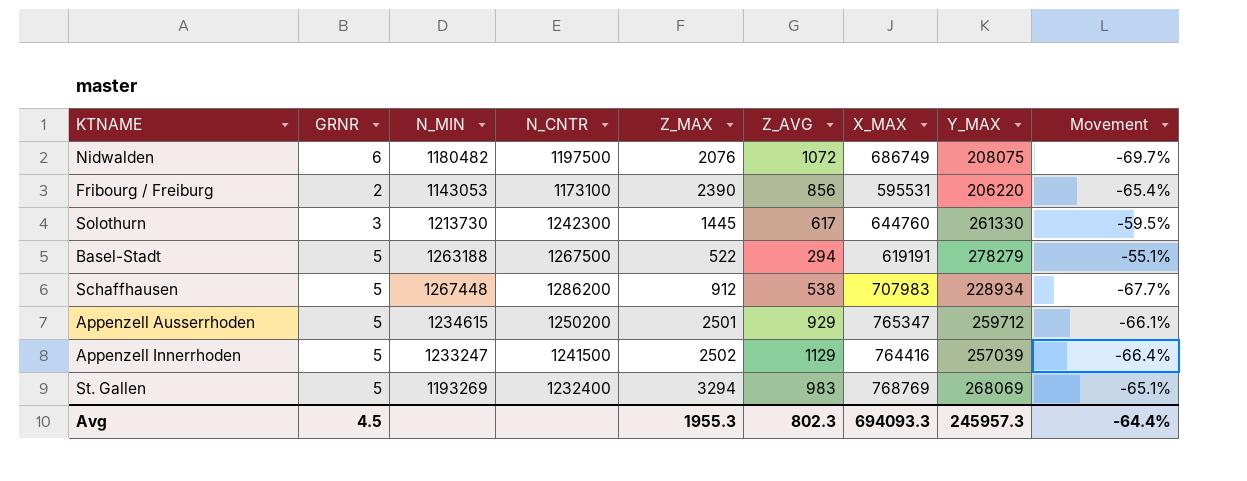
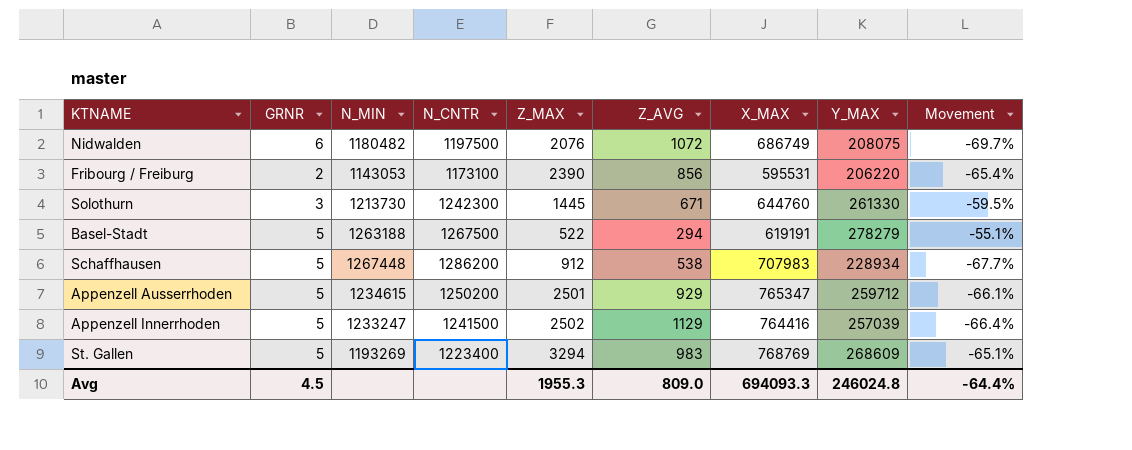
Solothurn | Z_AVG: 617 -> 671
St. Gallen | N_CNTR: 1232400 -> 1223400
St. Gallen | Y_MAX: 268069 -> 268609
Avg | Z_AVG: 802.3 -> 809.0
Avg | Y_MAX: 245957.3 -> 246024.8

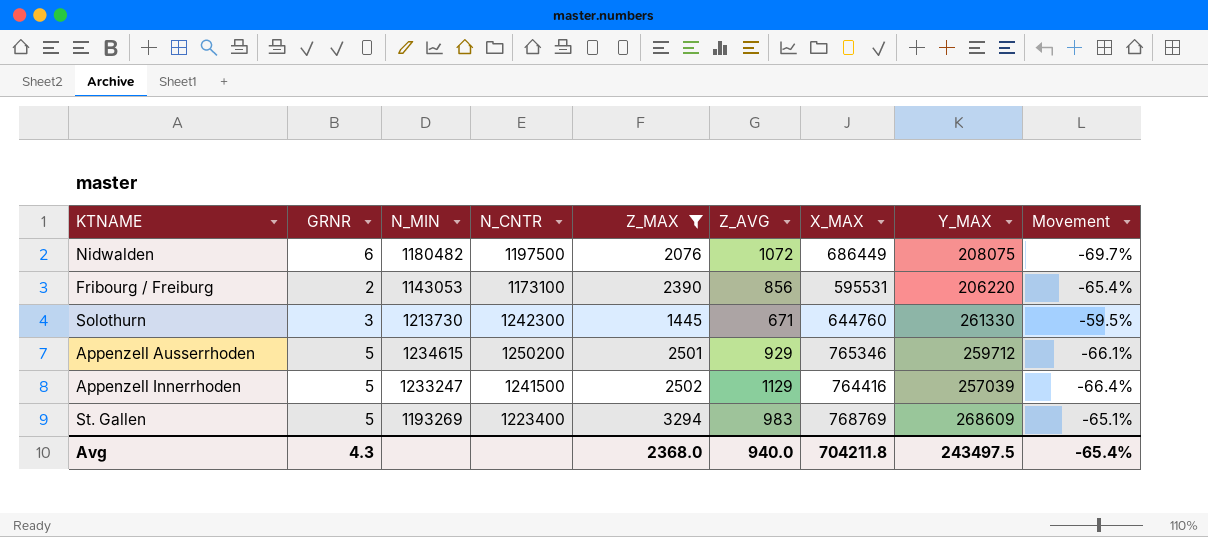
filter: none -> Z_MAX >= 1445
Nidwalden | X_MAX: 686749 -> 686449
Appenzell Ausserrhoden | X_MAX: 765347 -> 765346
Avg | GRNR: 4.5 -> 4.3
Avg | Z_MAX: 1955.3 -> 2368.0
Avg | Z_AVG: 809.0 -> 940.0
Avg | X_MAX: 694093.3 -> 704211.8
Avg | Y_MAX: 246024.8 -> 243497.5
Avg | Movement: -64.4% -> -65.4%

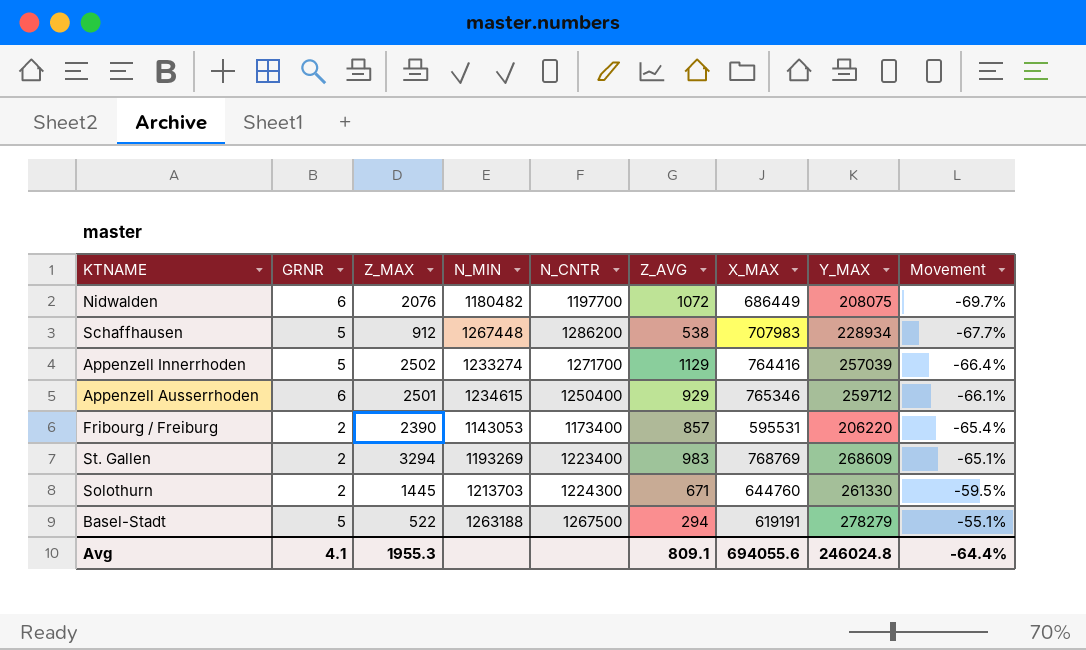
filter: Z_MAX >= 1445 -> none
row order: none -> Movement ascending
column Z_MAX | position: 5 -> 3
Nidwalden | N_CNTR: 1197500 -> 1197700
Appenzell Innerrhoden | N_MIN: 1233247 -> 1233274
Appenzell Innerrhoden | N_CNTR: 1241500 -> 1271700
Appenzell Ausserrhoden | GRNR: 5 -> 6
Appenzell Ausserrhoden | N_CNTR: 1250200 -> 1250400
Fribourg / Freiburg | N_CNTR: 1173100 -> 1173400
Fribourg / Freiburg | Z_AVG: 856 -> 857
St. Gallen | GRNR: 5 -> 2
Solothurn | GRNR: 3 -> 2
Solothurn | N_MIN: 1213730 -> 1213703
Solothurn | N_CNTR: 1242300 -> 1224300
Avg | GRNR: 4.3 -> 4.1
Avg | Z_MAX: 2368.0 -> 1955.3
Avg | Z_AVG: 940.0 -> 809.1
Avg | X_MAX: 704211.8 -> 694055.6
Avg | Y_MAX: 243497.5 -> 246024.8
Avg | Movement: -65.4% -> -64.4%

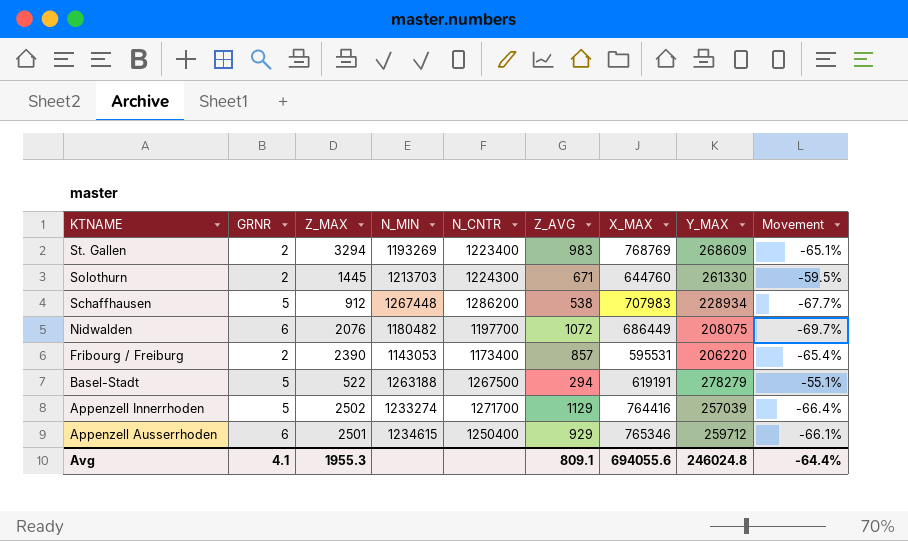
row order: Movement ascending -> KTNAME descending

